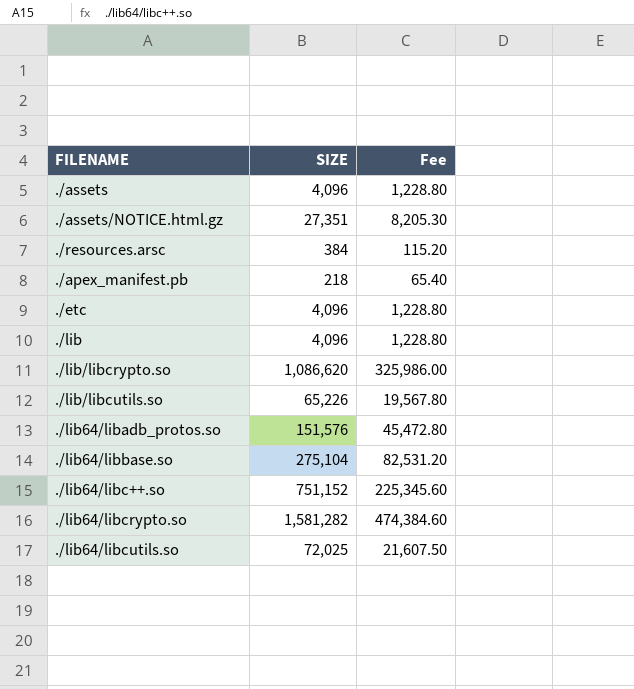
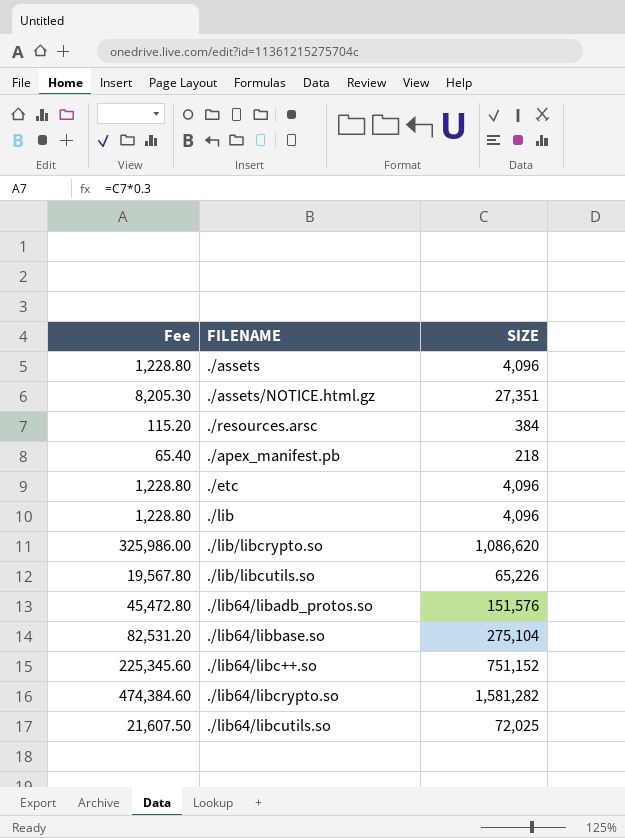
column Fee | position: 3 -> 1

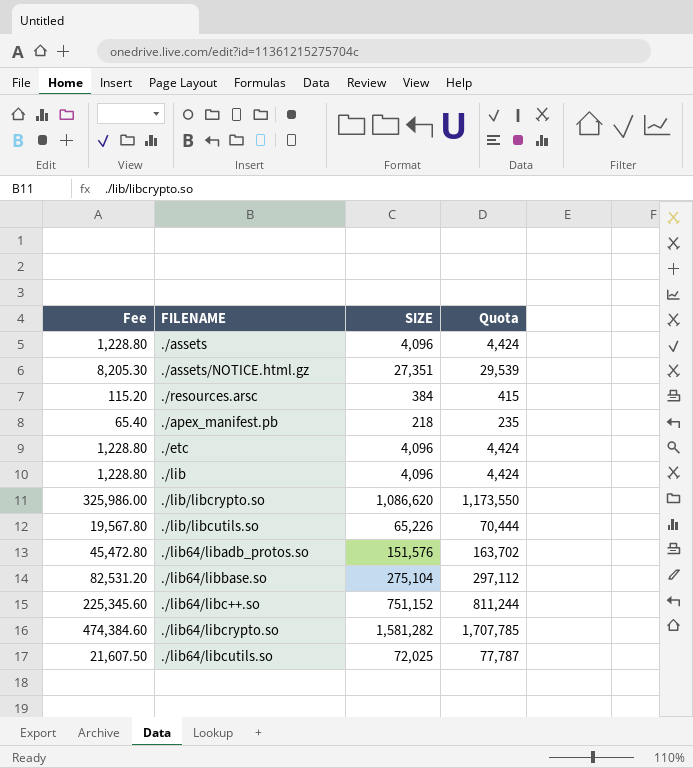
column Quota | formula: none -> [SIZE] * 1.08

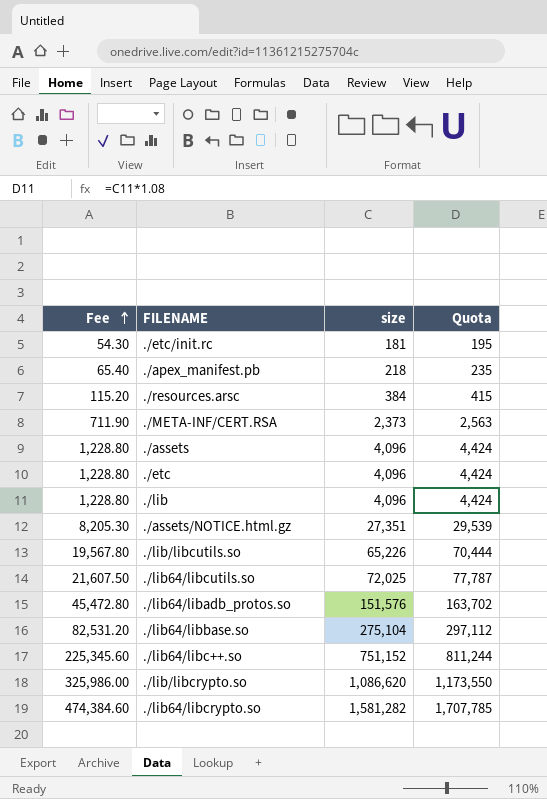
row order: none -> Fee ascending
column name: SIZE -> size
row ./etc/init.rc: none -> 54.30 | 181 | 195
row ./META-INF/CERT.RSA: none -> 711.90 | 2,373 | 2,563

